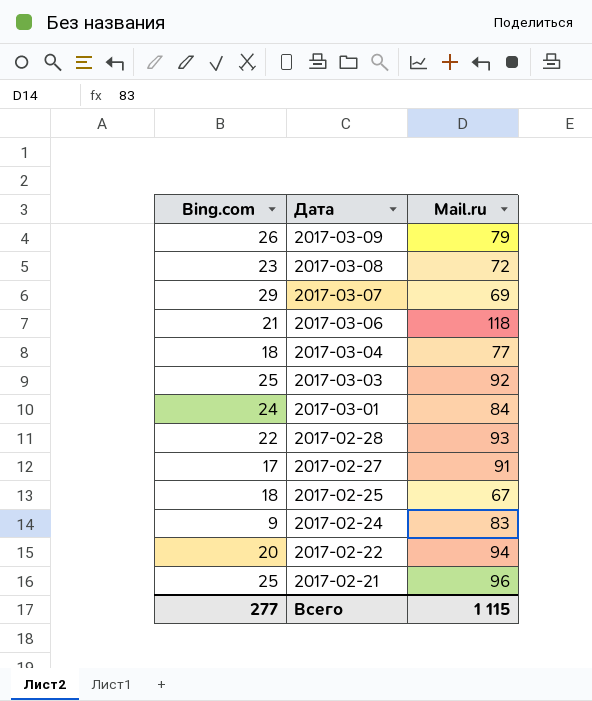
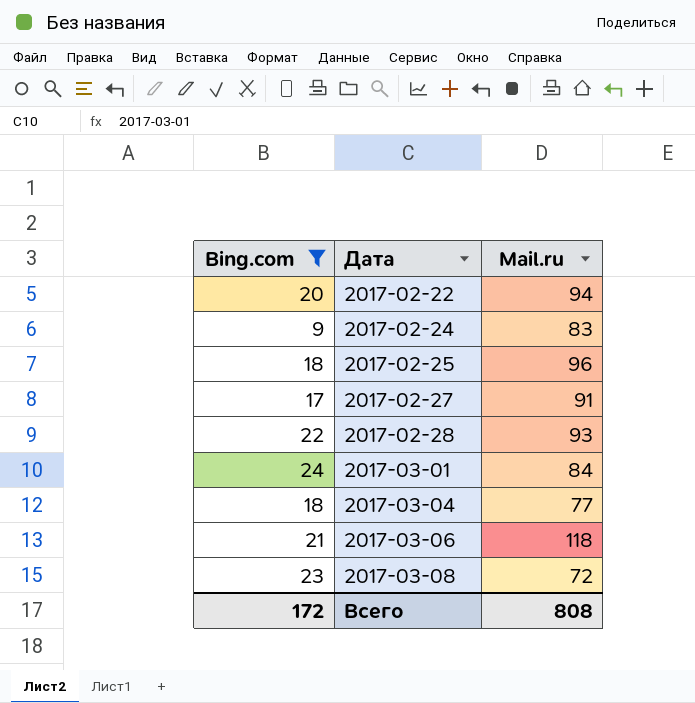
filter: none -> Bing.com <= 24
row order: Дата descending -> Дата ascending
2017-02-25 | Mail.ru: 67 -> 96
Всего | Bing.com: 277 -> 172
Всего | Mail.ru: 1 115 -> 808

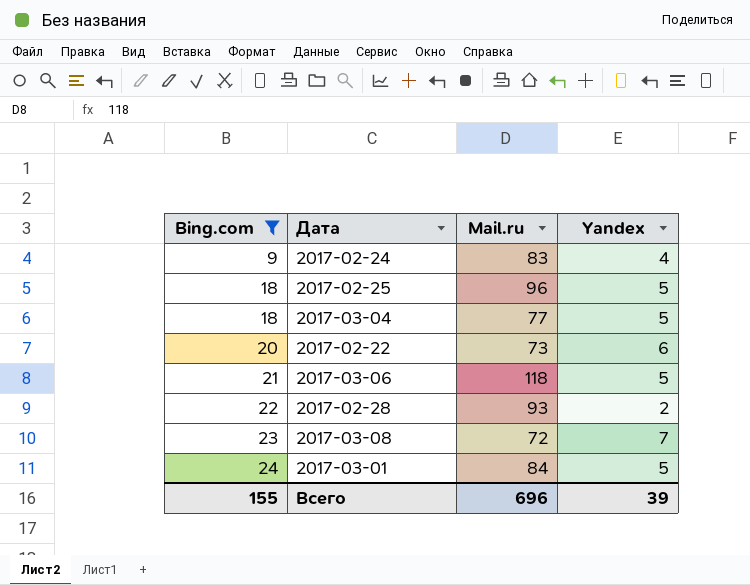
row order: Дата ascending -> Bing.com ascending
column Yandex | position: none -> 4
row 2017-02-27: 17 | 91 -> none
2017-02-22 | Mail.ru: 94 -> 73
Всего | Bing.com: 172 -> 155
Всего | Mail.ru: 808 -> 696

